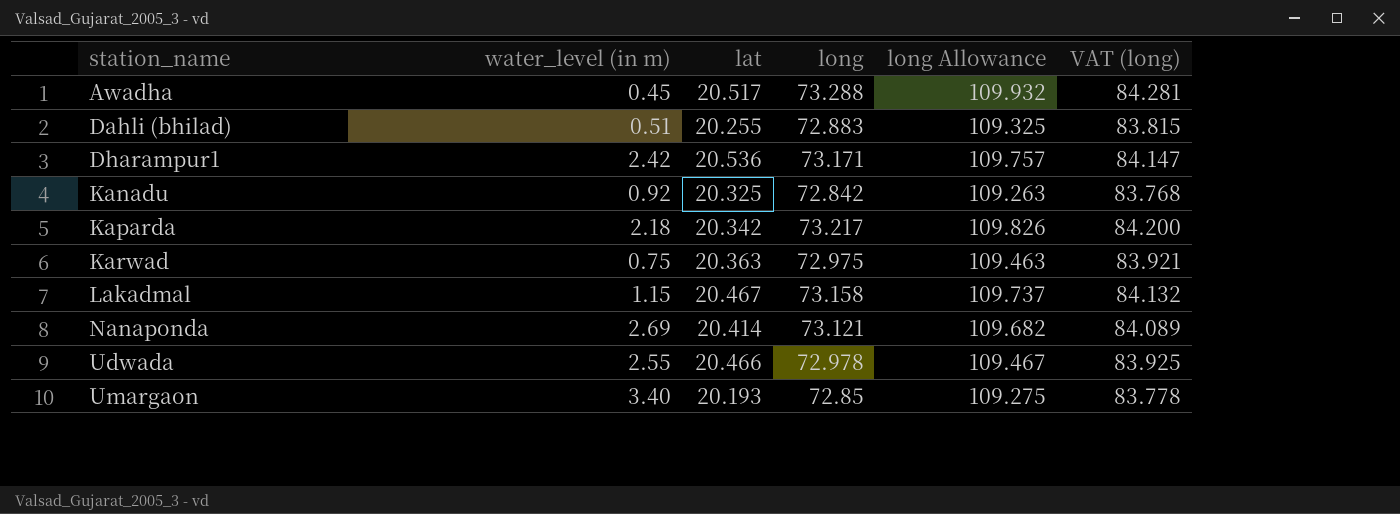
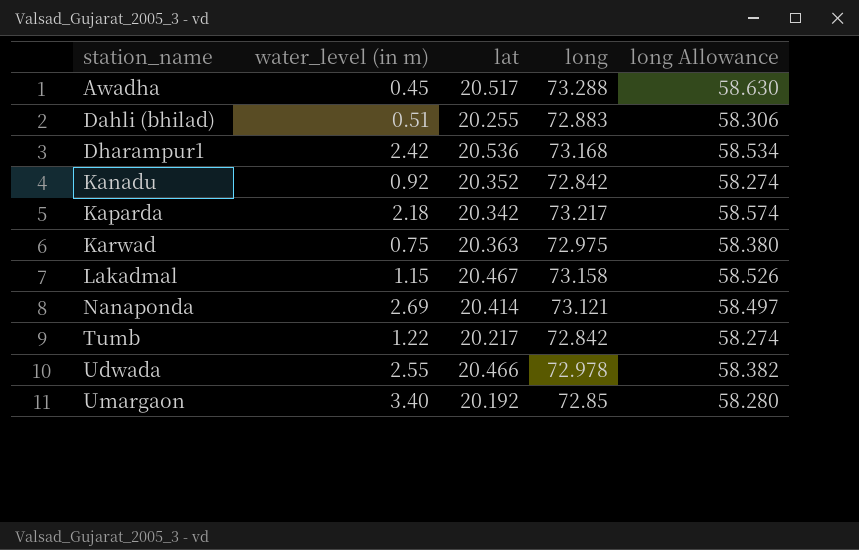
column VAT (long) | formula: [long] * 1.15 -> none
column long Allowance | formula: [long] * 1.5 -> [long] * 0.8
Dharampur1 | long: 73.171 -> 73.168
Kanadu | lat: 20.325 -> 20.352
row Tumb: none -> 1.22 | 20.217 | 72.842 | 58.274
Umargaon | lat: 20.193 -> 20.192

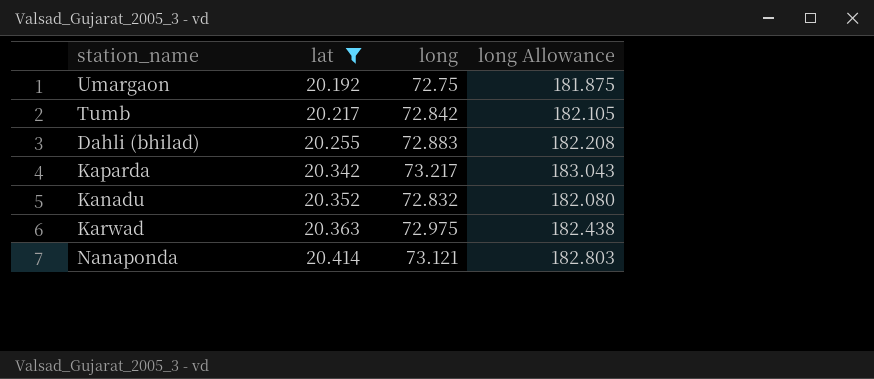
filter: none -> lat <= 20.414
row order: station_name ascending -> lat ascending
column water_level (in m) | position: 2 -> none
column long Allowance | formula: [long] * 0.8 -> [long] * 2.5
Umargaon | long: 72.85 -> 72.75
Kanadu | long: 72.842 -> 72.832

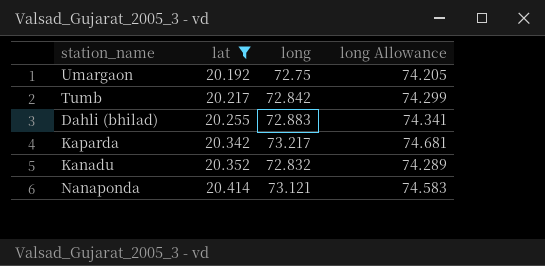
column long Allowance | formula: [long] * 2.5 -> [long] * 1.02
row Karwad: 20.363 | 72.975 | 182.438 -> none

